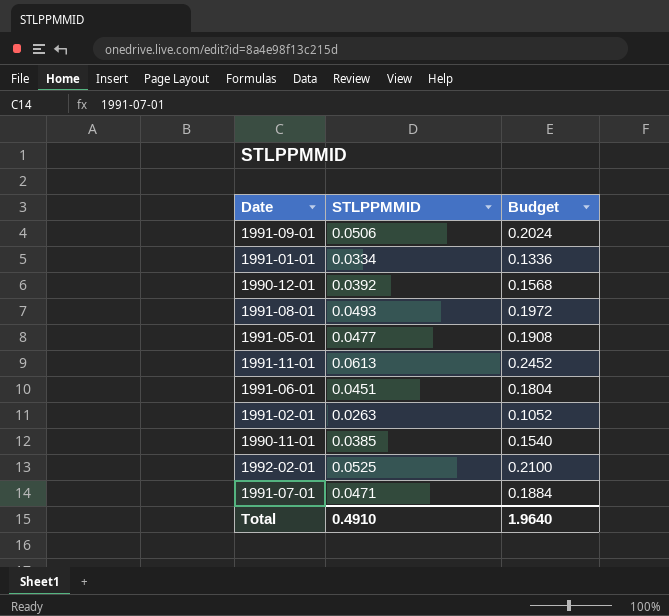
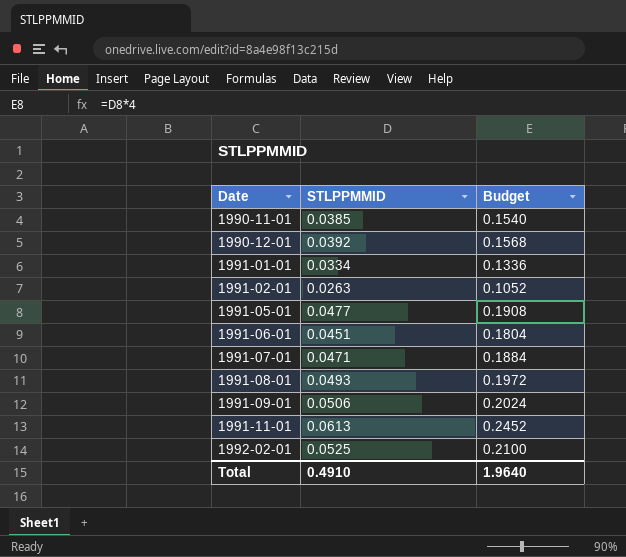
row order: none -> Date ascending

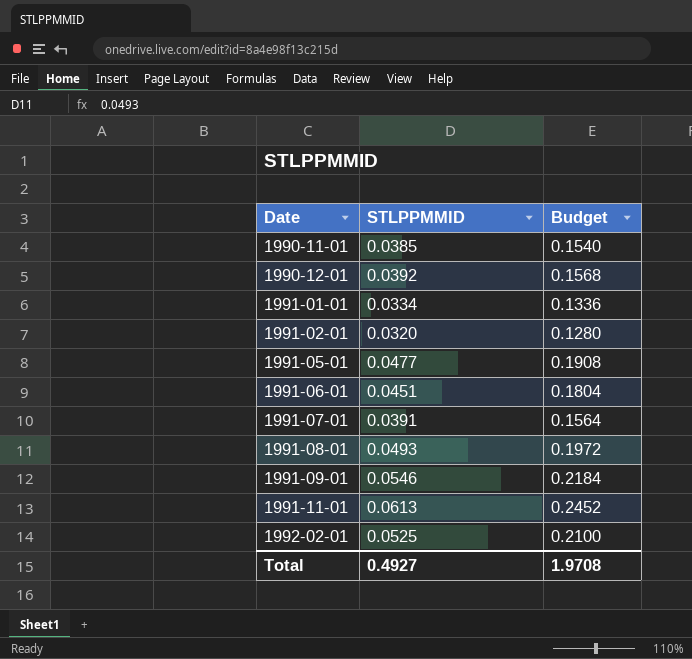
1991-02-01 | STLPPMMID: 0.0263 -> 0.0320
1991-02-01 | Budget: 0.1052 -> 0.1280
1991-07-01 | STLPPMMID: 0.0471 -> 0.0391
1991-07-01 | Budget: 0.1884 -> 0.1564
1991-09-01 | STLPPMMID: 0.0506 -> 0.0546
1991-09-01 | Budget: 0.2024 -> 0.2184
Total | STLPPMMID: 0.4910 -> 0.4927
Total | Budget: 1.9640 -> 1.9708

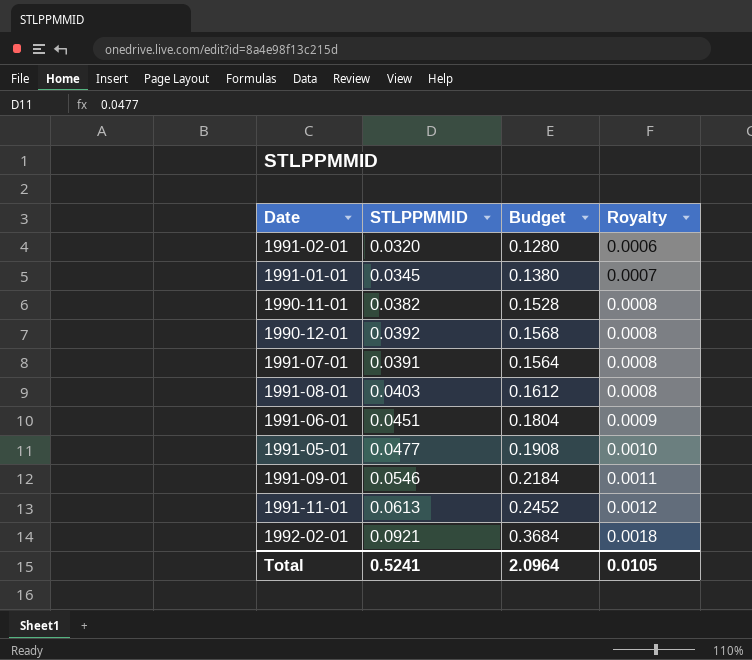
row order: Date ascending -> Royalty ascending
column Royalty | formula: none -> [STLPPMMID] * 0.02
1991-01-01 | STLPPMMID: 0.0334 -> 0.0345
1991-01-01 | Budget: 0.1336 -> 0.1380
1990-11-01 | STLPPMMID: 0.0385 -> 0.0382
1990-11-01 | Budget: 0.1540 -> 0.1528
1991-08-01 | STLPPMMID: 0.0493 -> 0.0403
1991-08-01 | Budget: 0.1972 -> 0.1612
1992-02-01 | STLPPMMID: 0.0525 -> 0.0921
1992-02-01 | Budget: 0.2100 -> 0.3684
Total | STLPPMMID: 0.4927 -> 0.5241
Total | Budget: 1.9708 -> 2.0964

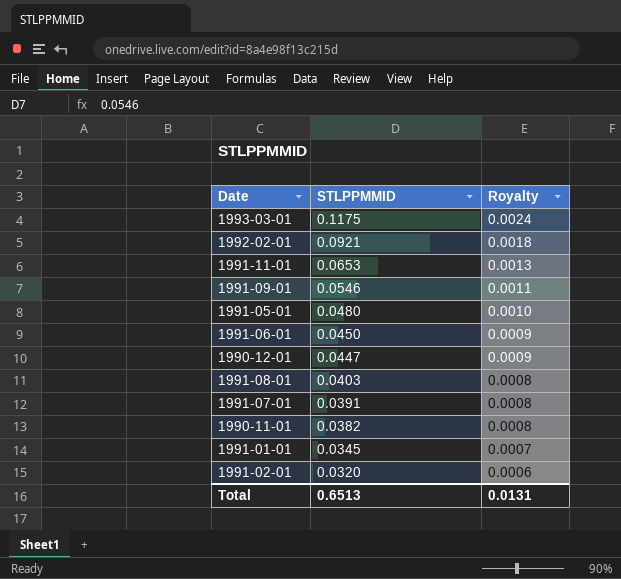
row order: Royalty ascending -> STLPPMMID descending
column Budget | formula: [STLPPMMID] * 4 -> none
row 1993-03-01: none -> 0.1175 | 0.0024
1991-11-01 | STLPPMMID: 0.0613 -> 0.0653
1991-11-01 | Royalty: 0.0012 -> 0.0013
1991-05-01 | STLPPMMID: 0.0477 -> 0.0480
1991-06-01 | STLPPMMID: 0.0451 -> 0.0450
1990-12-01 | STLPPMMID: 0.0392 -> 0.0447
1990-12-01 | Royalty: 0.0008 -> 0.0009
Total | STLPPMMID: 0.5241 -> 0.6513
Total | Royalty: 0.0105 -> 0.0131

